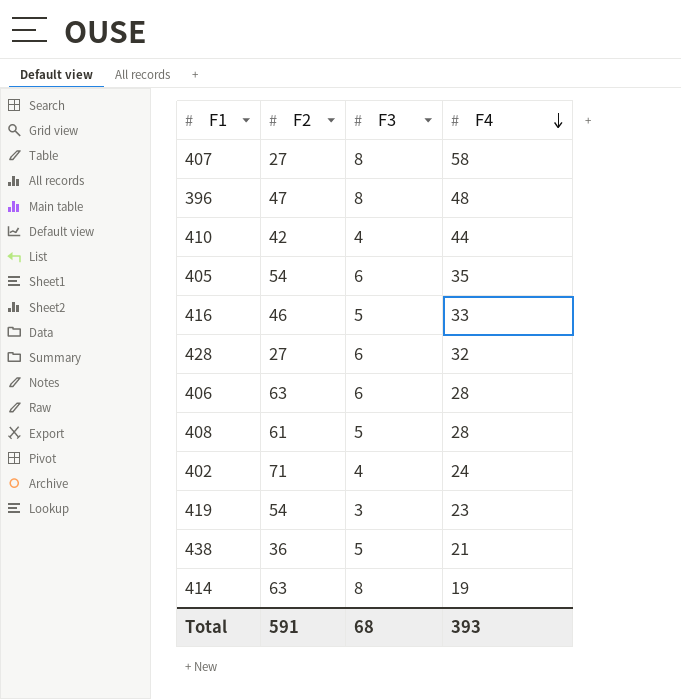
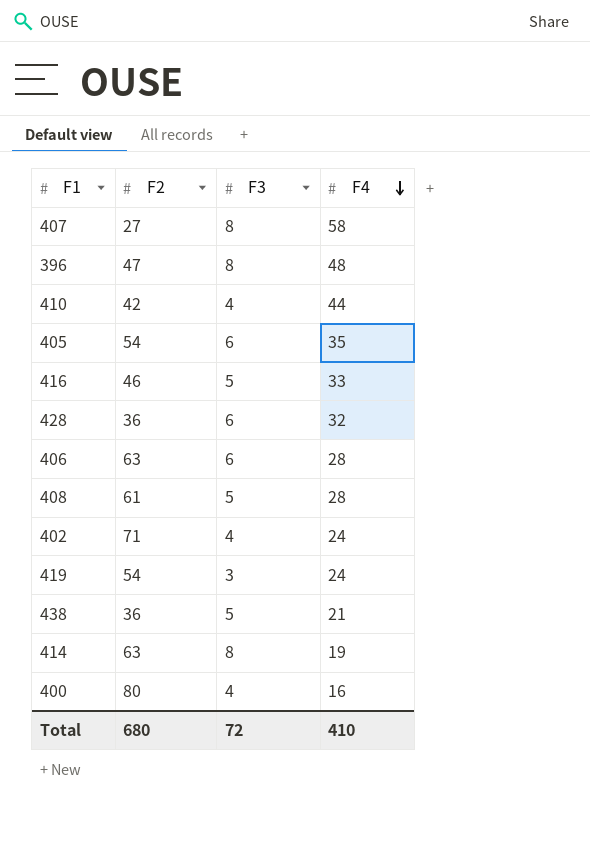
428 | F2: 27 -> 36
419 | F4: 23 -> 24
row 400: none -> 80 | 4 | 16
Total | F2: 591 -> 680
Total | F3: 68 -> 72
Total | F4: 393 -> 410

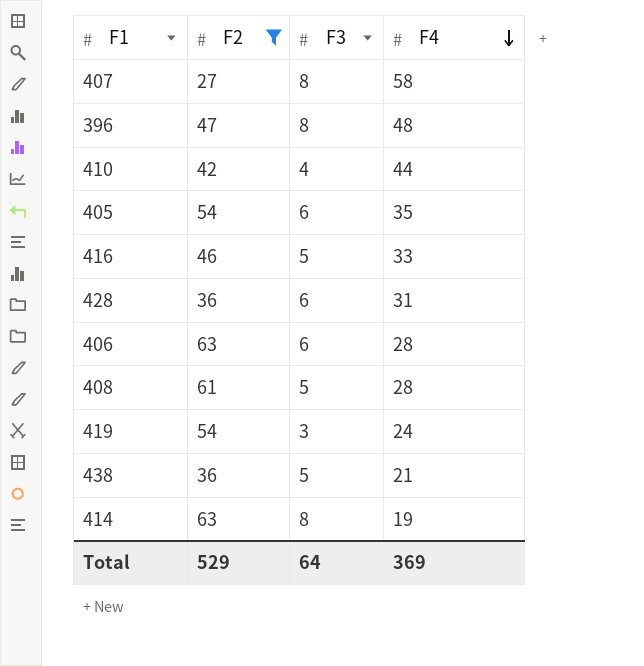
filter: none -> F2 <= 63
428 | F4: 32 -> 31
Total | F2: 680 -> 529
Total | F3: 72 -> 64
Total | F4: 410 -> 369

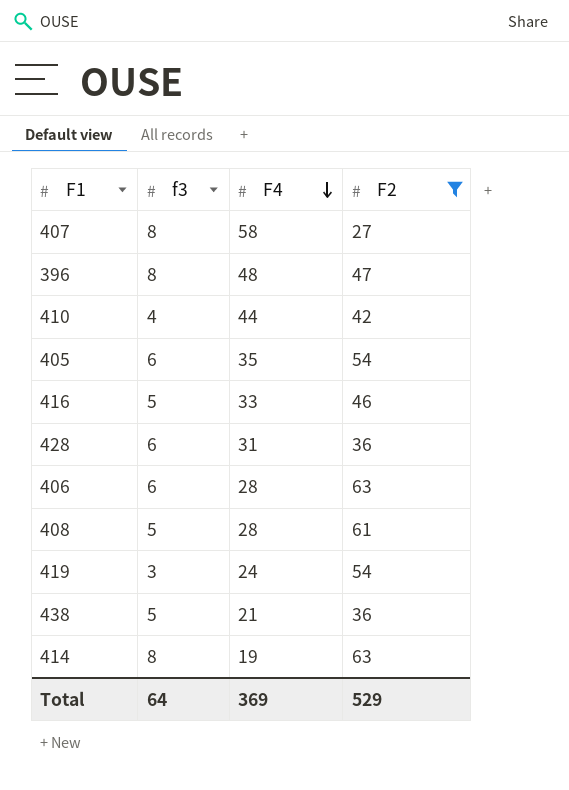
column name: F3 -> f3
column F2 | position: 2 -> 4

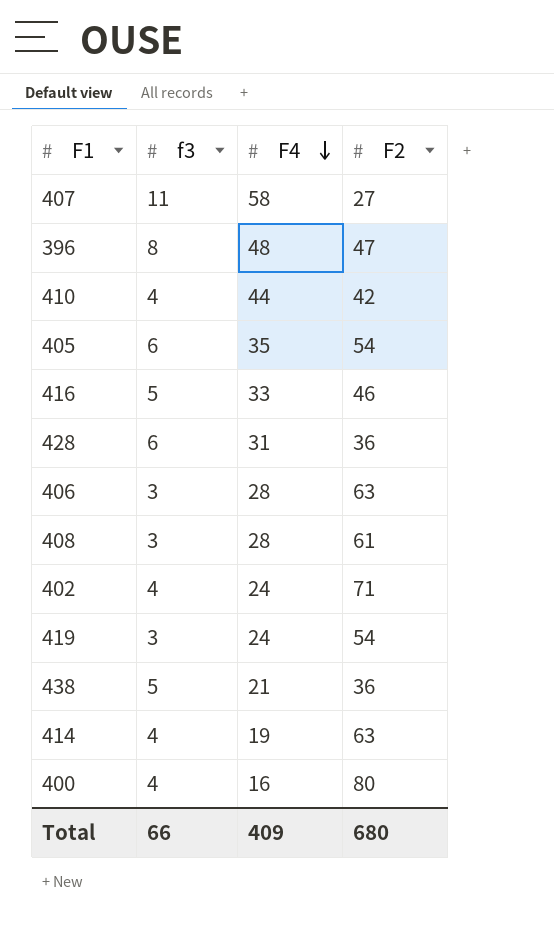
filter: F2 <= 63 -> none
407 | f3: 8 -> 11
406 | f3: 6 -> 3
408 | f3: 5 -> 3
414 | f3: 8 -> 4
Total | f3: 64 -> 66
Total | F4: 369 -> 409
Total | F2: 529 -> 680

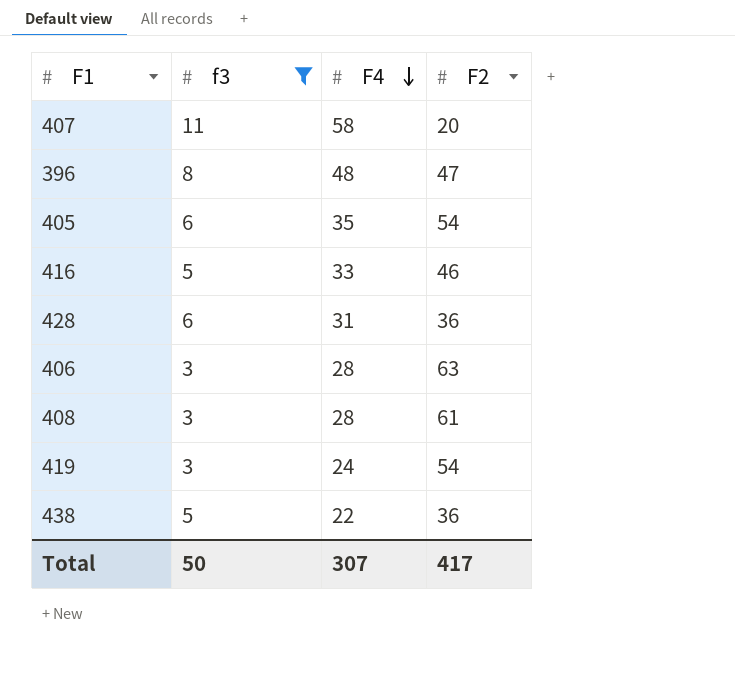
filter: none -> f3 != 4
407 | F2: 27 -> 20
438 | F4: 21 -> 22
Total | f3: 66 -> 50
Total | F4: 409 -> 307
Total | F2: 680 -> 417

